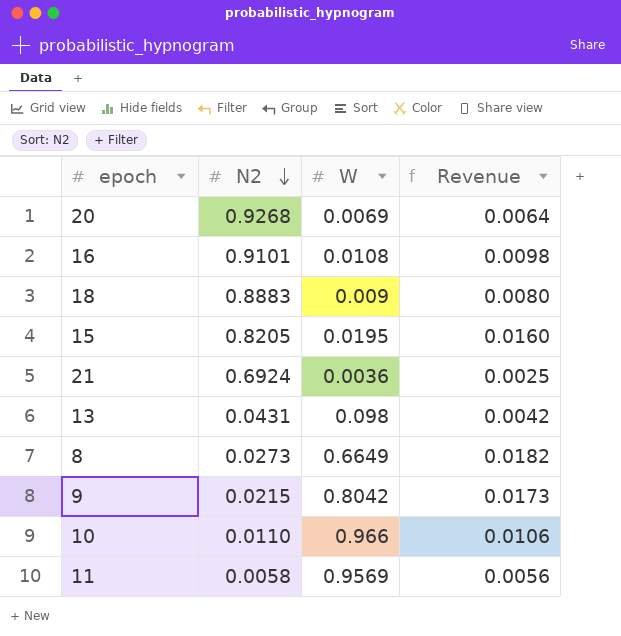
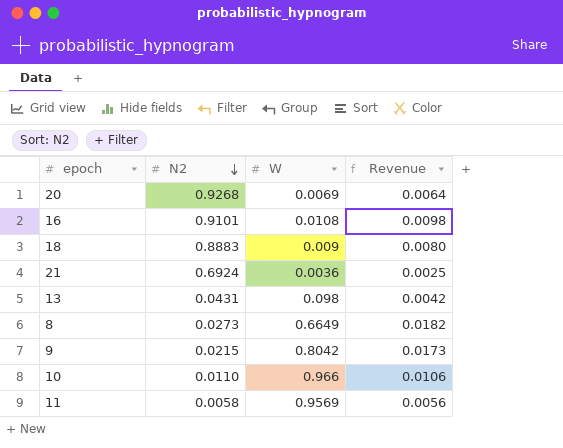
row 15: 0.8205 | 0.0195 | 0.0160 -> none

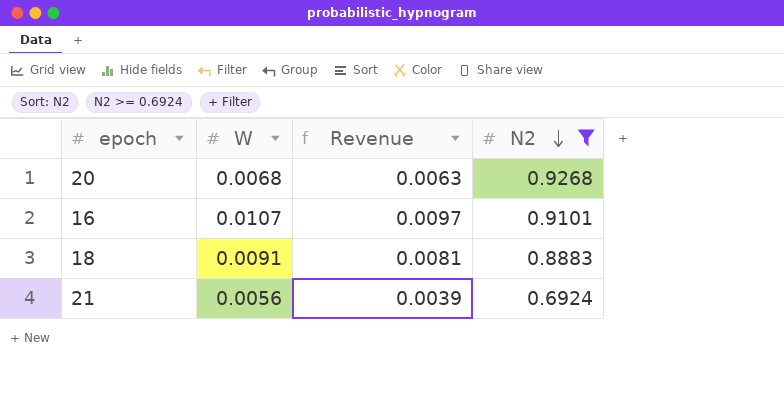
filter: none -> N2 >= 0.6924
column N2 | position: 2 -> 4
20 | W: 0.0069 -> 0.0068
20 | Revenue: 0.0064 -> 0.0063
16 | W: 0.0108 -> 0.0107
16 | Revenue: 0.0098 -> 0.0097
18 | W: 0.009 -> 0.0091
18 | Revenue: 0.0080 -> 0.0081
21 | W: 0.0036 -> 0.0056
21 | Revenue: 0.0025 -> 0.0039

